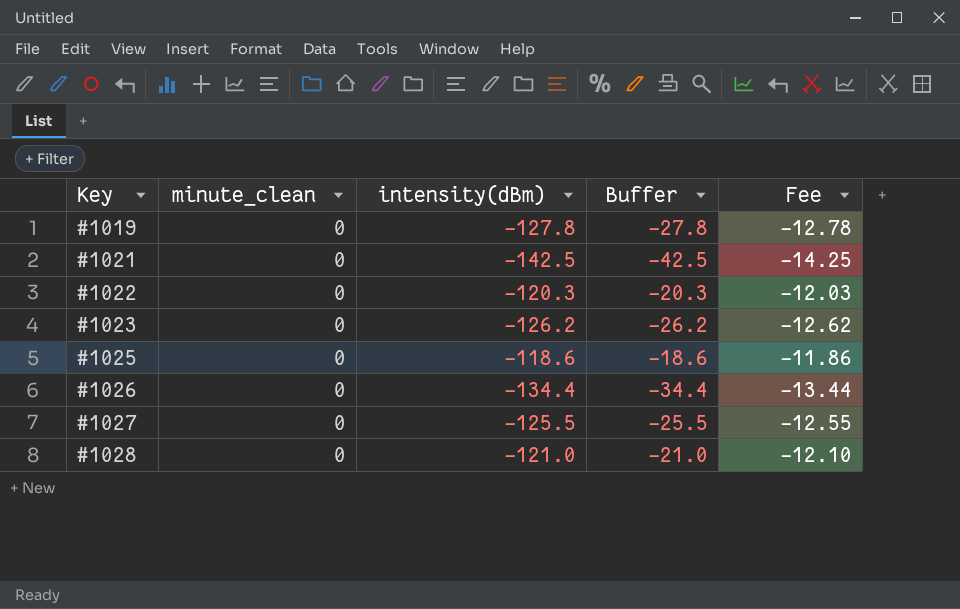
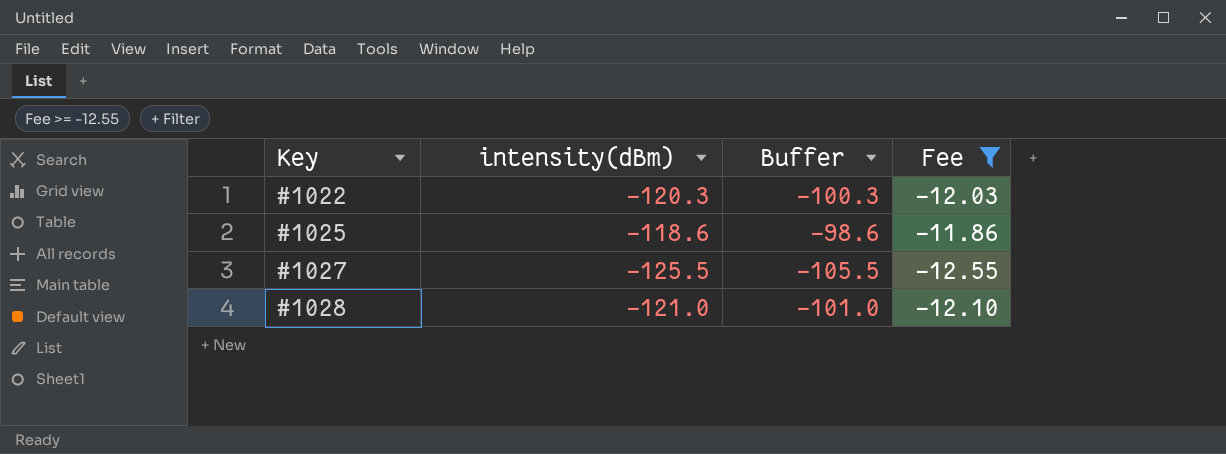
filter: none -> Fee >= -12.55
column minute_clean | position: 2 -> none
column Buffer | formula: [intensity(dBm)] + 100 -> [intensity(dBm)] + 20

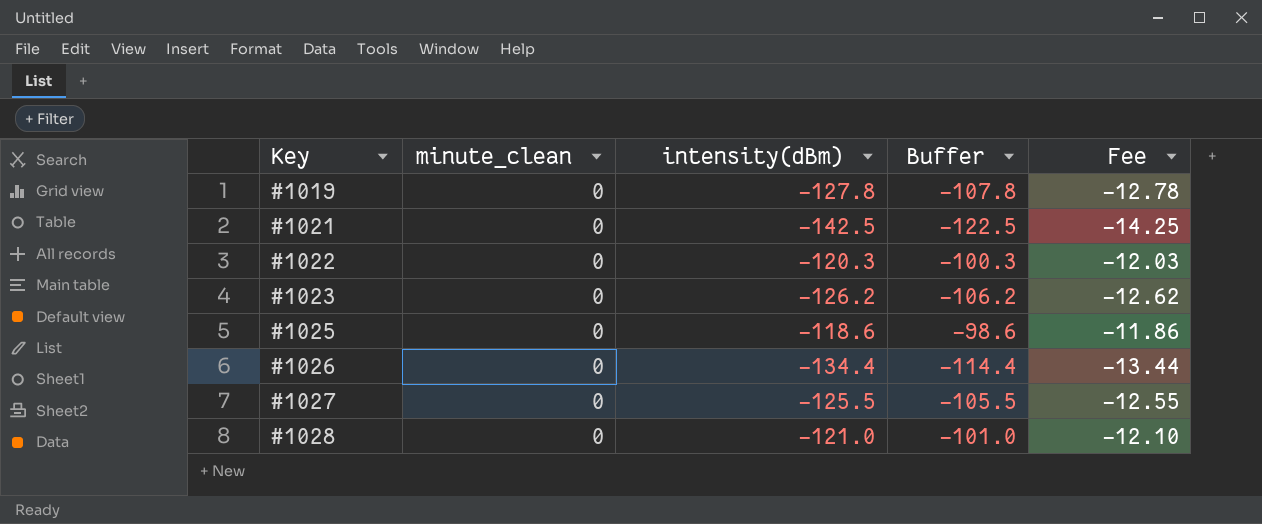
filter: Fee >= -12.55 -> none
column minute_clean | position: none -> 2

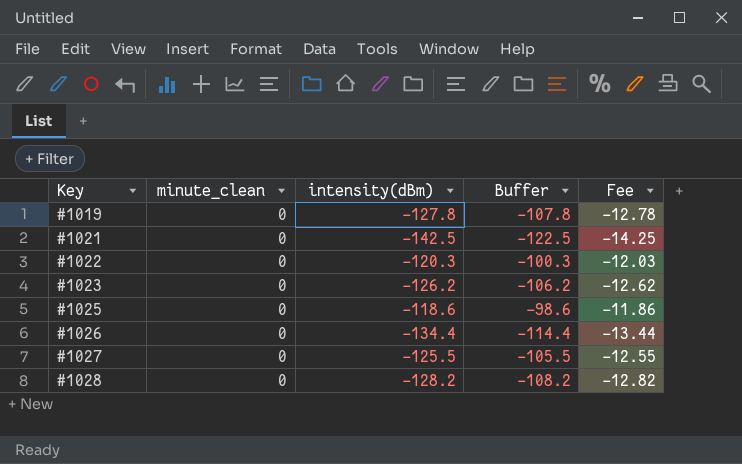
#1028 | intensity(dBm): -121.0 -> -128.2
#1028 | Buffer: -101.0 -> -108.2
#1028 | Fee: -12.10 -> -12.82

